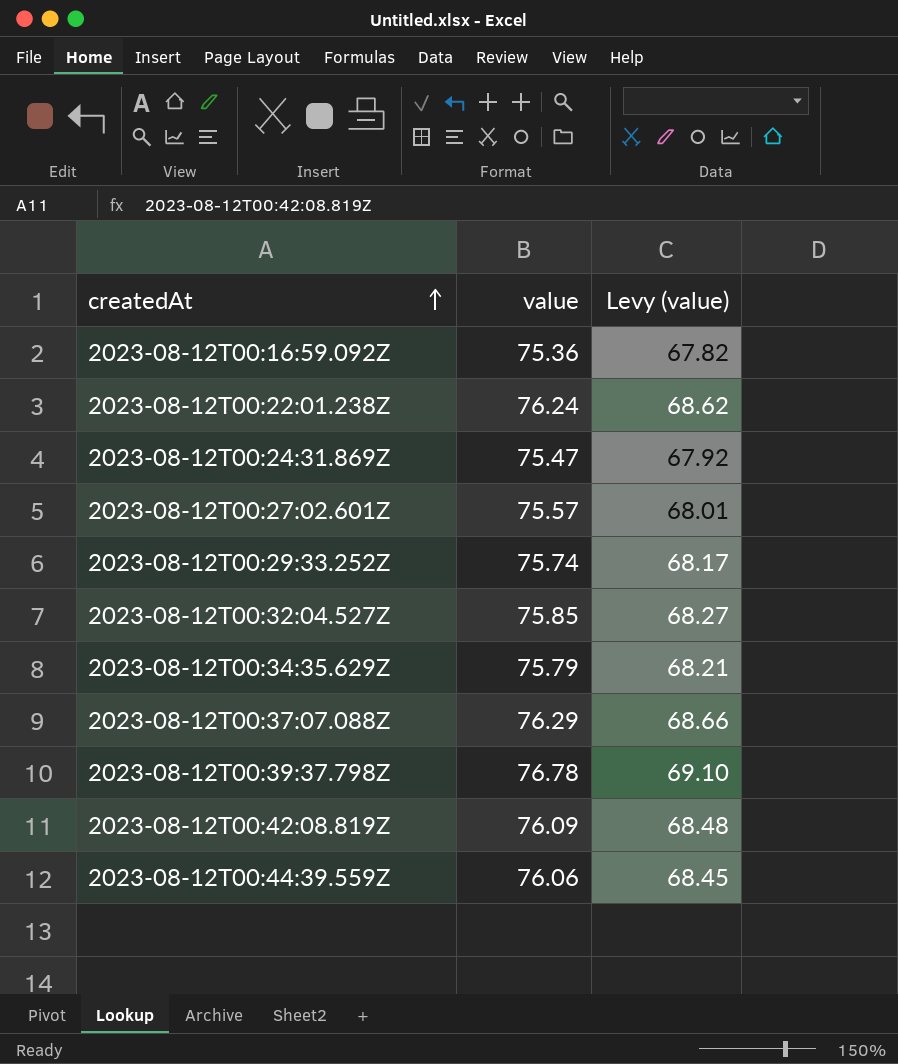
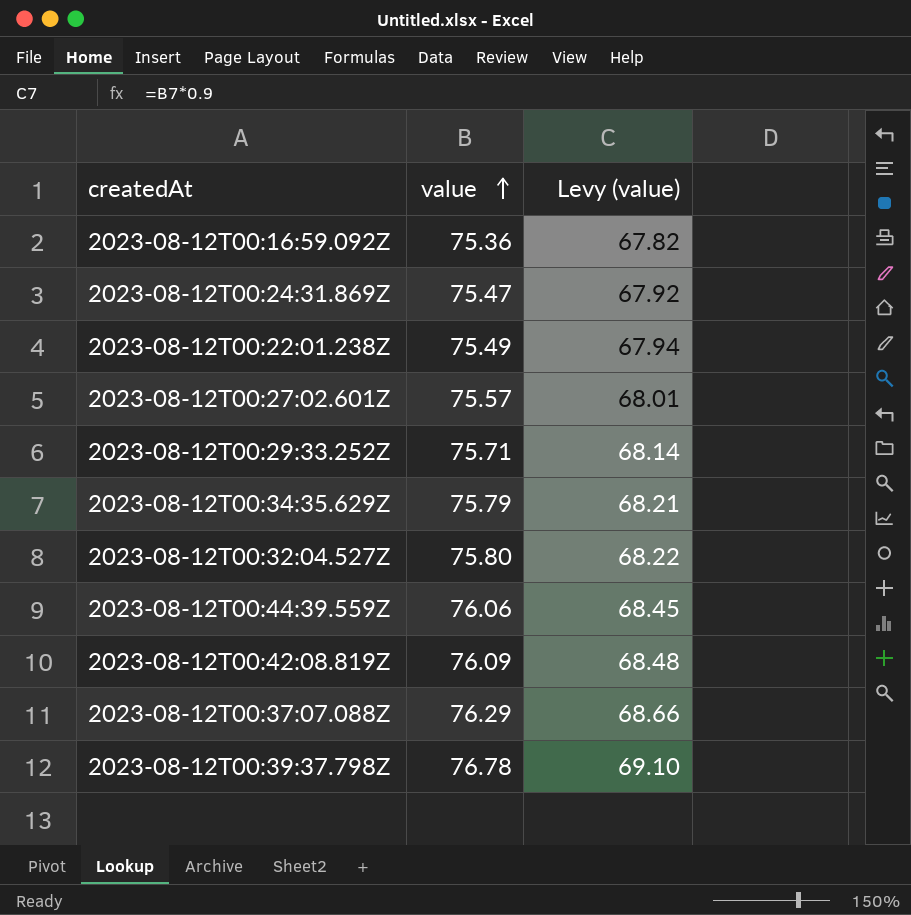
row order: createdAt ascending -> value ascending
2023-08-12T00:22:01.238Z | value: 76.24 -> 75.49
2023-08-12T00:22:01.238Z | Levy (value): 68.62 -> 67.94
2023-08-12T00:29:33.252Z | value: 75.74 -> 75.71
2023-08-12T00:29:33.252Z | Levy (value): 68.17 -> 68.14
2023-08-12T00:32:04.527Z | value: 75.85 -> 75.80
2023-08-12T00:32:04.527Z | Levy (value): 68.27 -> 68.22

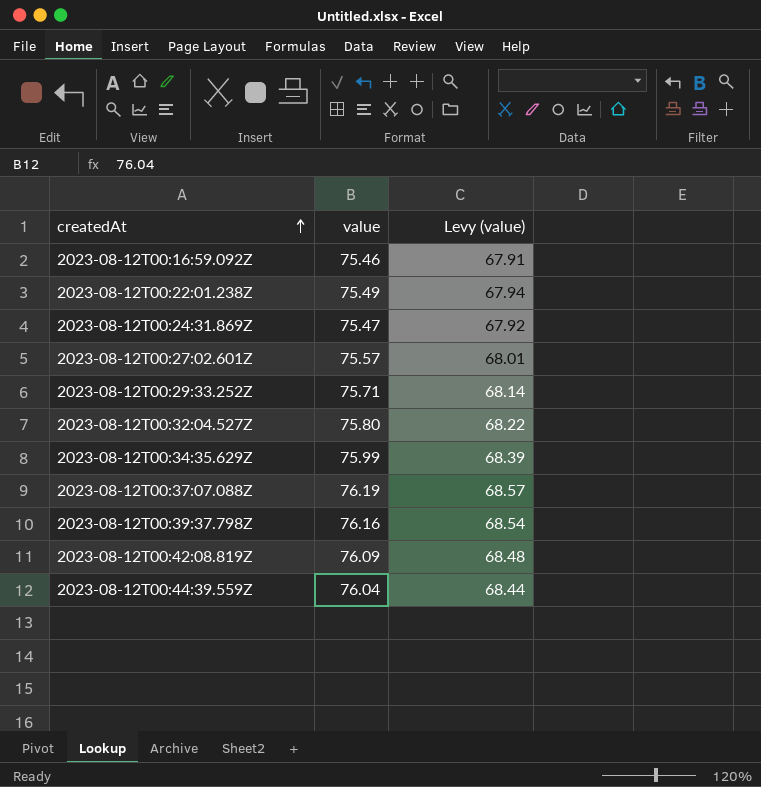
row order: value ascending -> createdAt ascending
2023-08-12T00:16:59.092Z | value: 75.36 -> 75.46
2023-08-12T00:16:59.092Z | Levy (value): 67.82 -> 67.91
2023-08-12T00:34:35.629Z | value: 75.79 -> 75.99
2023-08-12T00:34:35.629Z | Levy (value): 68.21 -> 68.39
2023-08-12T00:37:07.088Z | value: 76.29 -> 76.19
2023-08-12T00:37:07.088Z | Levy (value): 68.66 -> 68.57
2023-08-12T00:39:37.798Z | value: 76.78 -> 76.16
2023-08-12T00:39:37.798Z | Levy (value): 69.10 -> 68.54
2023-08-12T00:44:39.559Z | value: 76.06 -> 76.04
2023-08-12T00:44:39.559Z | Levy (value): 68.45 -> 68.44

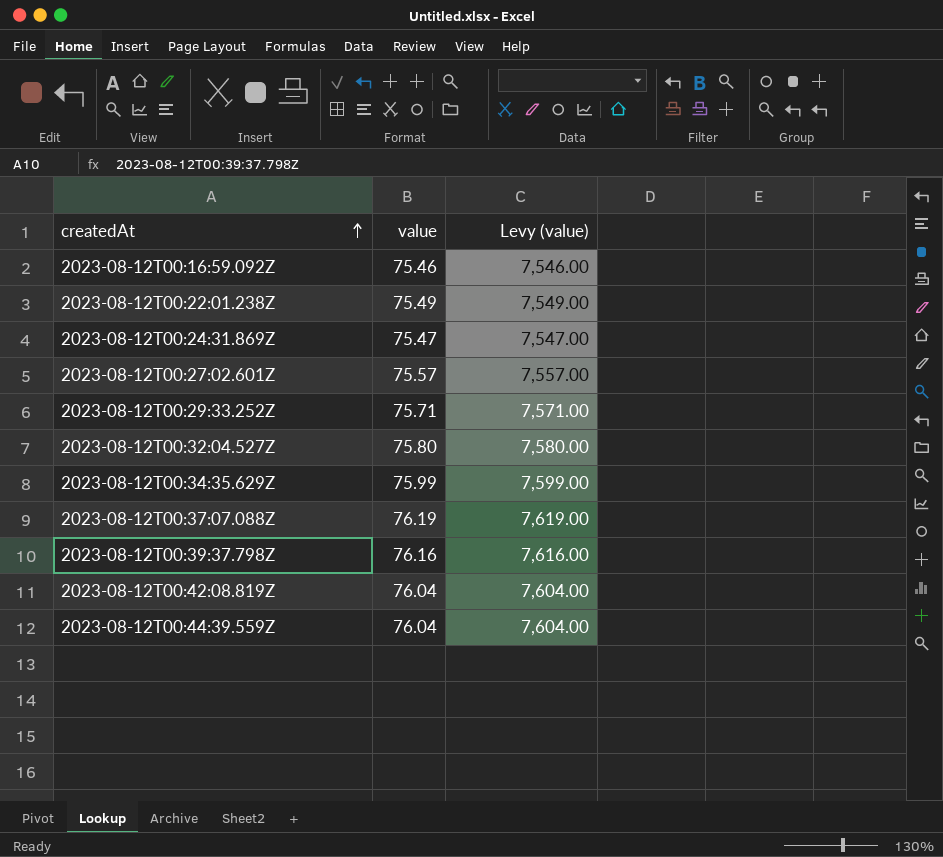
column Levy (value) | formula: [value] * 0.9 -> [value] * 100
2023-08-12T00:42:08.819Z | value: 76.09 -> 76.04

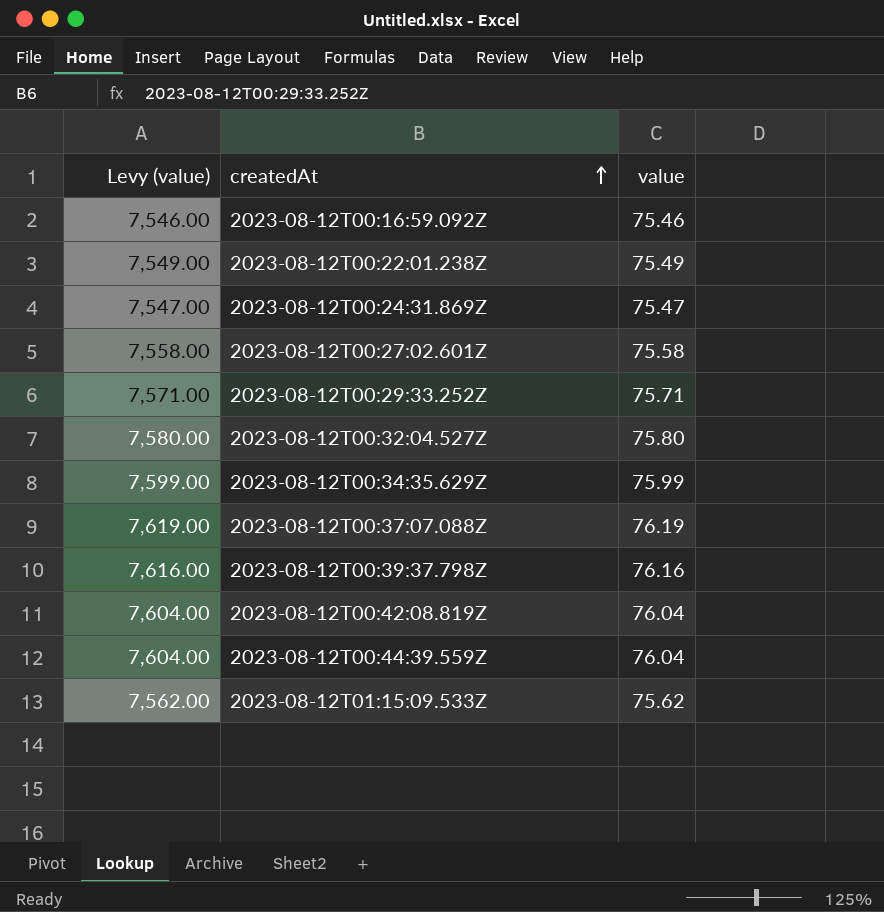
column Levy (value) | position: 3 -> 1
2023-08-12T00:27:02.601Z | Levy (value): 7,557.00 -> 7,558.00
2023-08-12T00:27:02.601Z | value: 75.57 -> 75.58
row 2023-08-12T01:15:09.533Z: none -> 7,562.00 | 75.62

